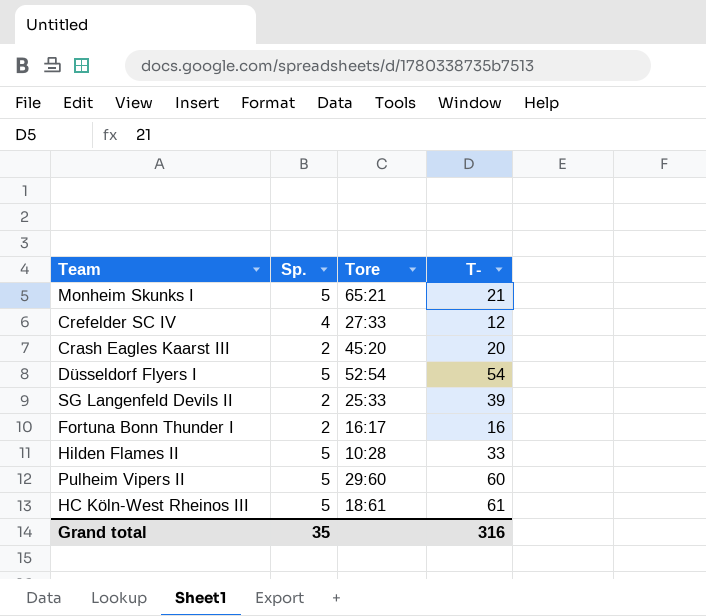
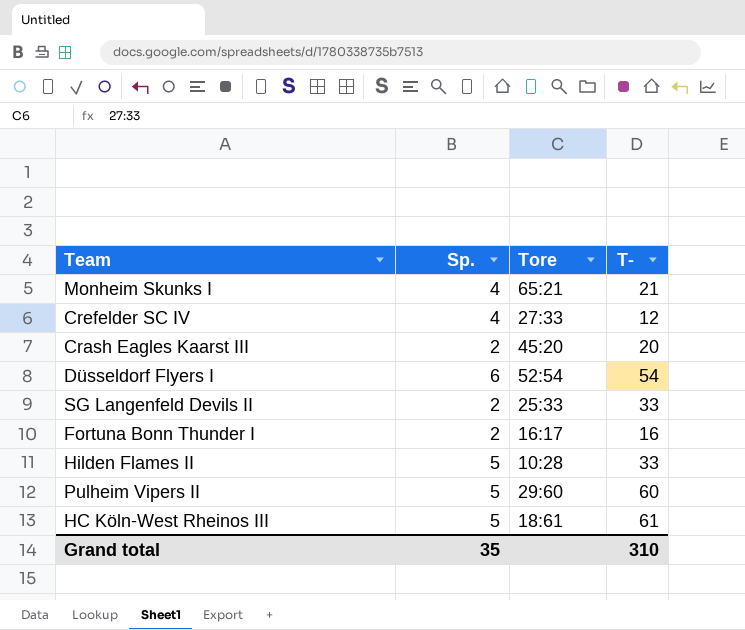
Monheim Skunks I | Sp.: 5 -> 4
Düsseldorf Flyers I | Sp.: 5 -> 6
SG Langenfeld Devils II | T-: 39 -> 33
Grand total | T-: 316 -> 310

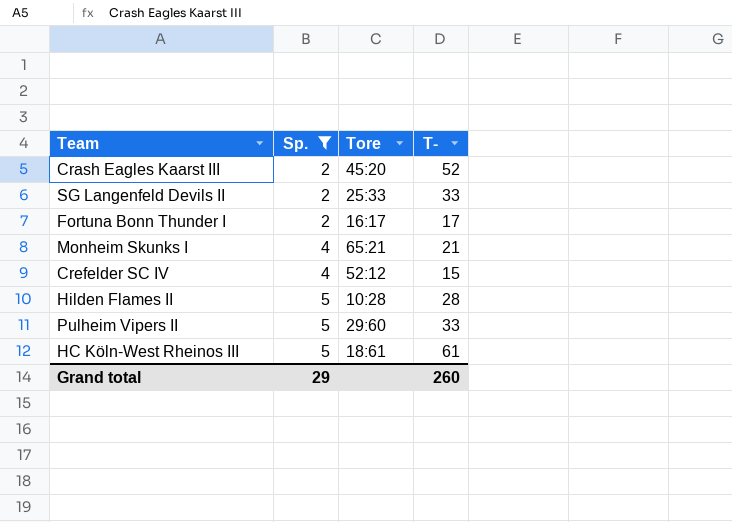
filter: none -> Sp. != 6
row order: none -> Sp. ascending
Crash Eagles Kaarst III | T-: 20 -> 52
Fortuna Bonn Thunder I | T-: 16 -> 17
Crefelder SC IV | Tore: 27:33 -> 52:12
Crefelder SC IV | T-: 12 -> 15
Hilden Flames II | T-: 33 -> 28
Pulheim Vipers II | T-: 60 -> 33
Grand total | Sp.: 35 -> 29
Grand total | T-: 310 -> 260

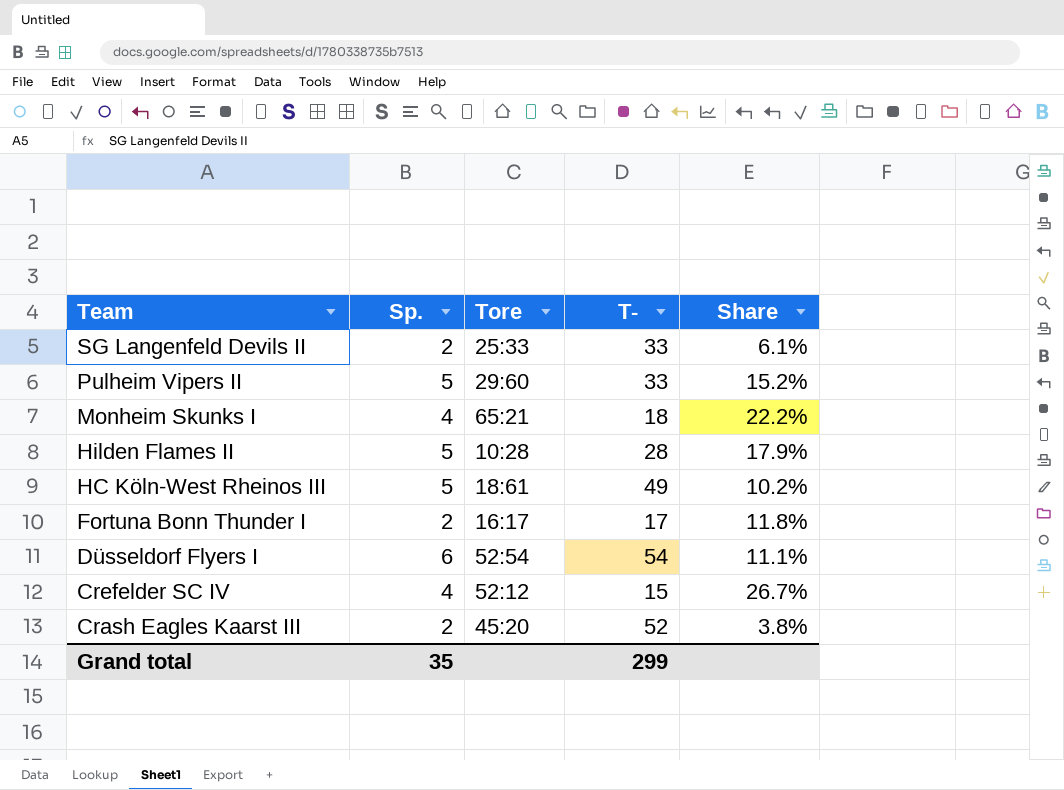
filter: Sp. != 6 -> none
row order: Sp. ascending -> Team descending
column Share | formula: none -> [Sp.] / [T-]
Monheim Skunks I | T-: 21 -> 18
HC Köln-West Rheinos III | T-: 61 -> 49
Grand total | Sp.: 29 -> 35
Grand total | T-: 260 -> 299

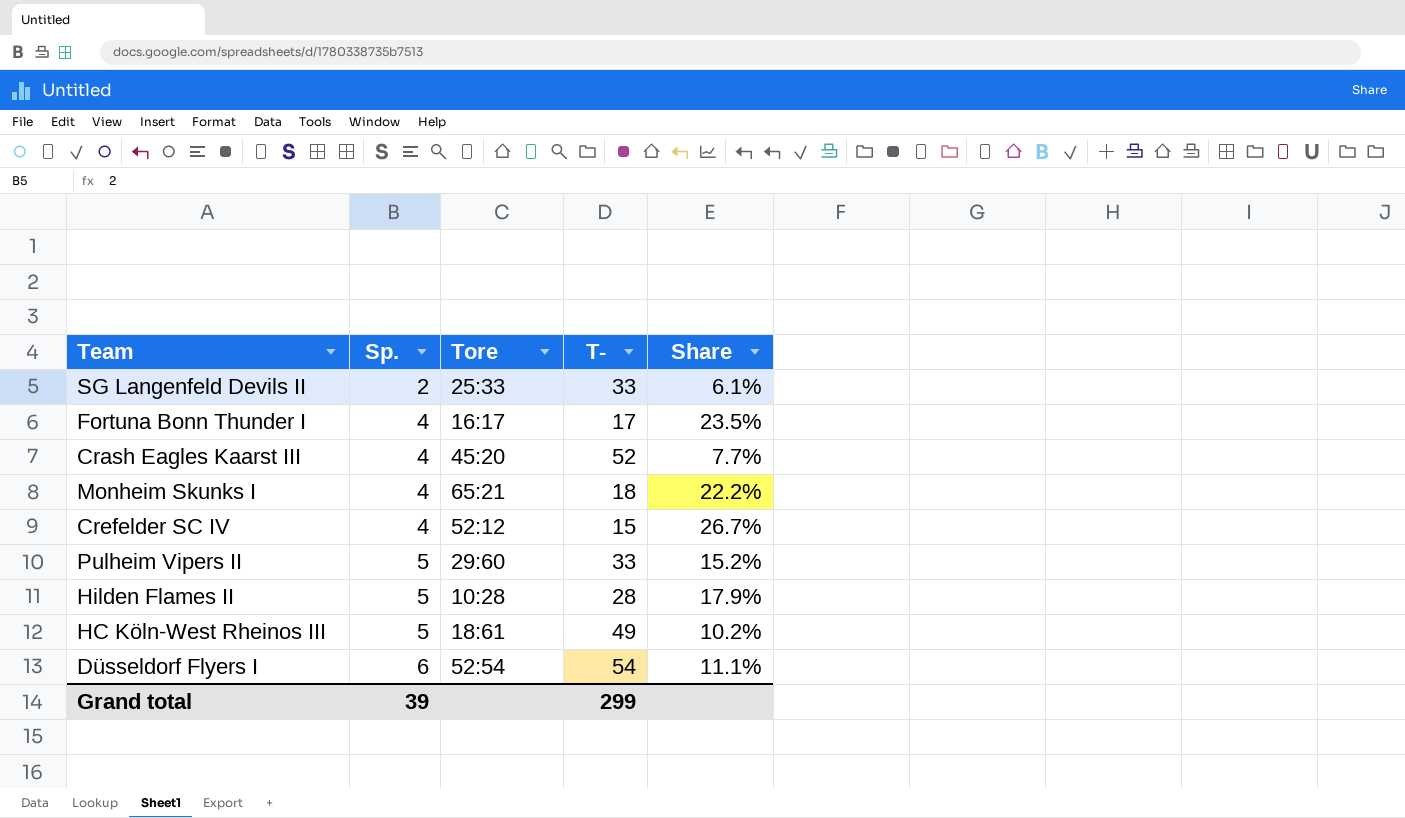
row order: Team descending -> Sp. ascending
Fortuna Bonn Thunder I | Sp.: 2 -> 4
Fortuna Bonn Thunder I | Share: 11.8% -> 23.5%
Crash Eagles Kaarst III | Sp.: 2 -> 4
Crash Eagles Kaarst III | Share: 3.8% -> 7.7%
Grand total | Sp.: 35 -> 39

